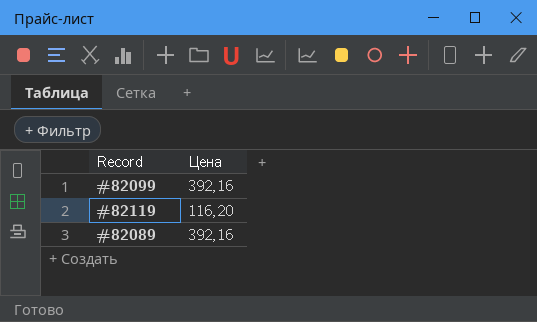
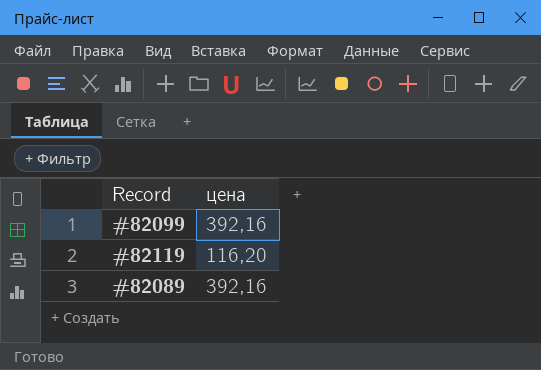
column name: Цена -> цена

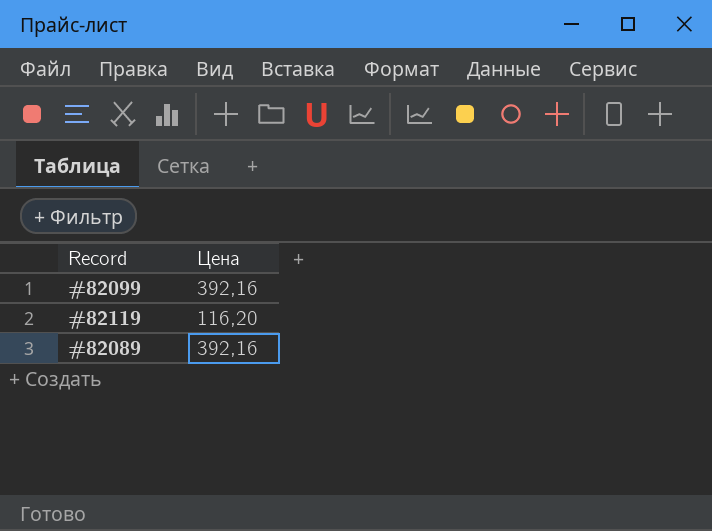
column name: цена -> Цена

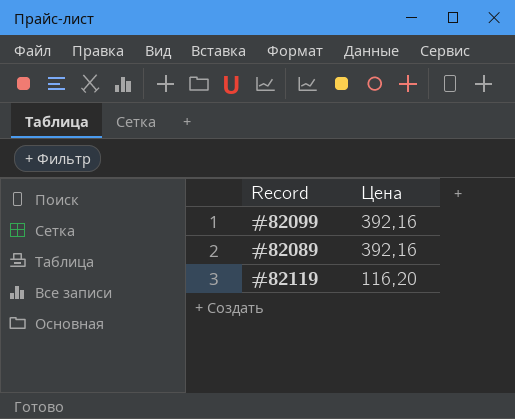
row order: none -> Цена descending

